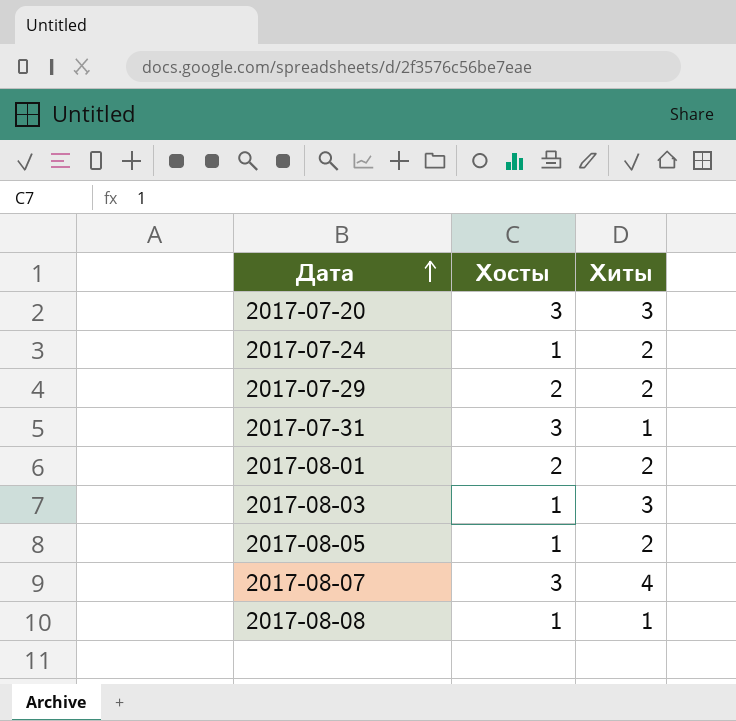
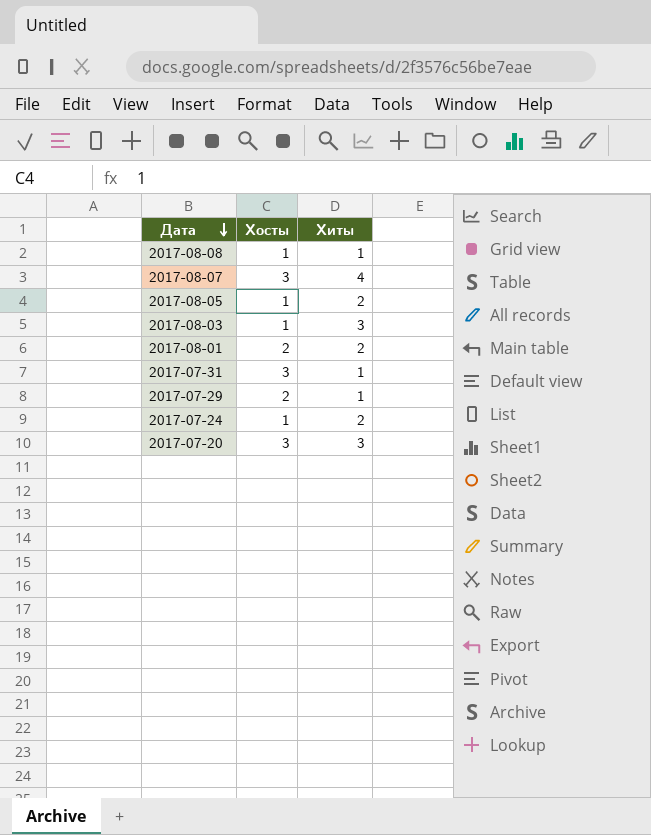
row order: Дата ascending -> Дата descending
2017-07-29 | Хиты: 2 -> 1

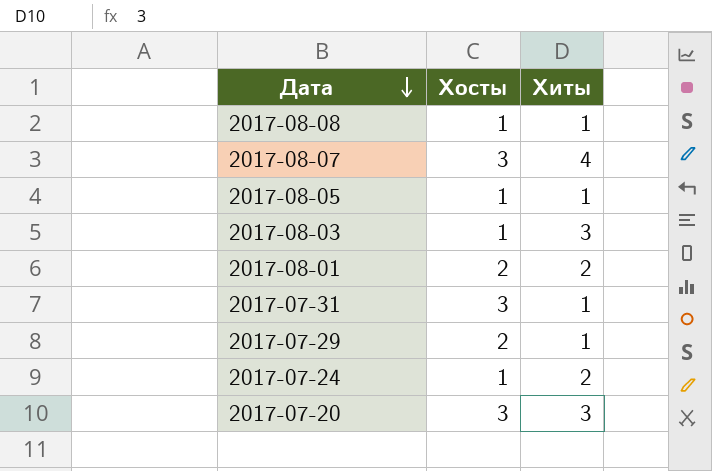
2017-08-05 | Хиты: 2 -> 1

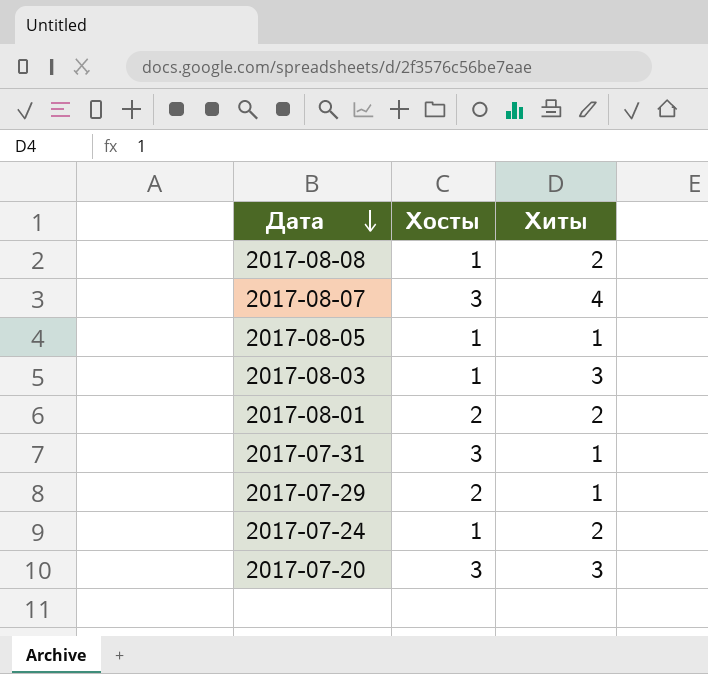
2017-08-08 | Хиты: 1 -> 2

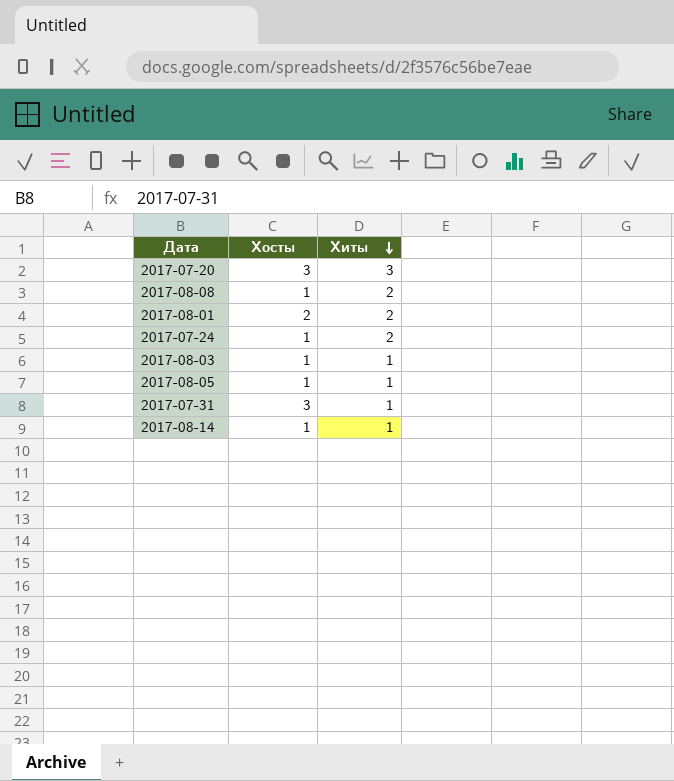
row order: Дата descending -> Хиты descending
row 2017-08-07: 3 | 4 -> none
row 2017-07-29: 2 | 1 -> none
2017-08-03 | Хиты: 3 -> 1
row 2017-08-14: none -> 1 | 1

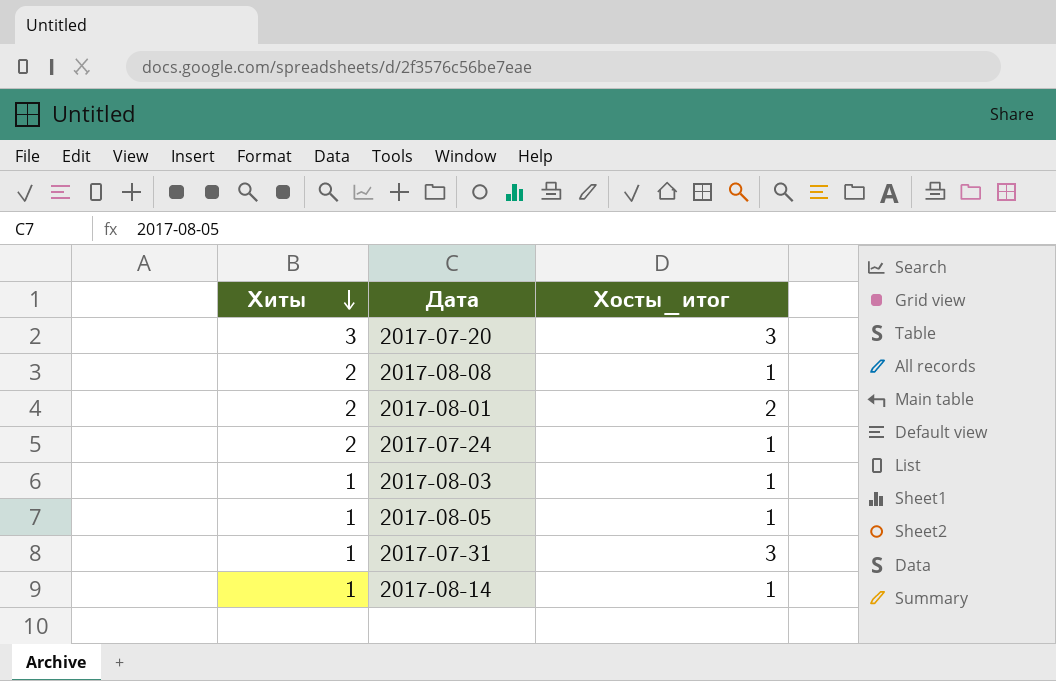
column Хиты | position: 3 -> 1
column name: Хосты -> Хосты_итог

